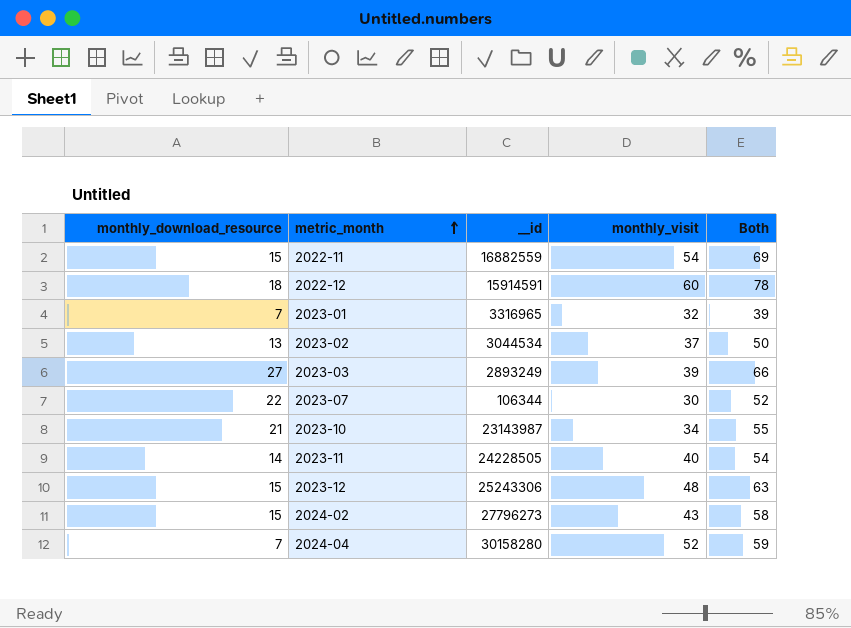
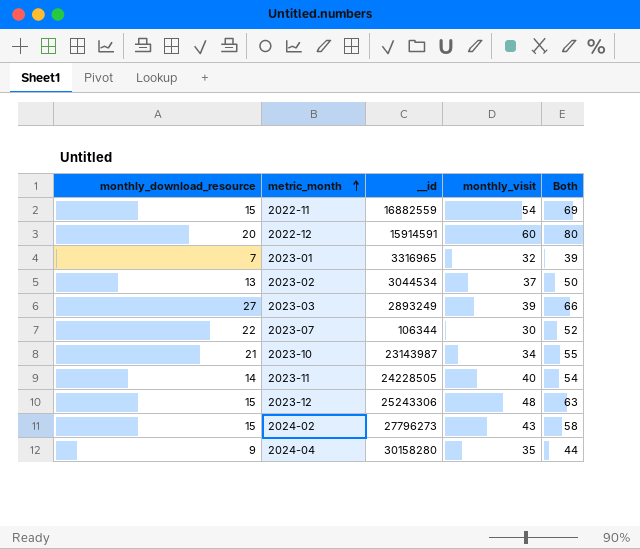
2022-12 | monthly_download_resource: 18 -> 20
2022-12 | Both: 78 -> 80
2024-04 | monthly_download_resource: 7 -> 9
2024-04 | monthly_visit: 52 -> 35
2024-04 | Both: 59 -> 44

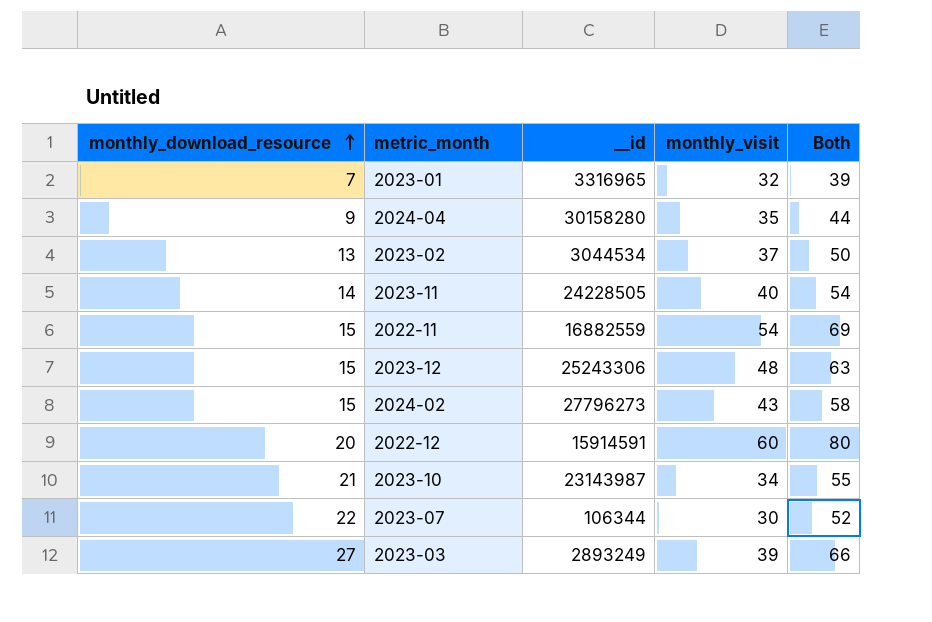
row order: metric_month ascending -> monthly_download_resource ascending

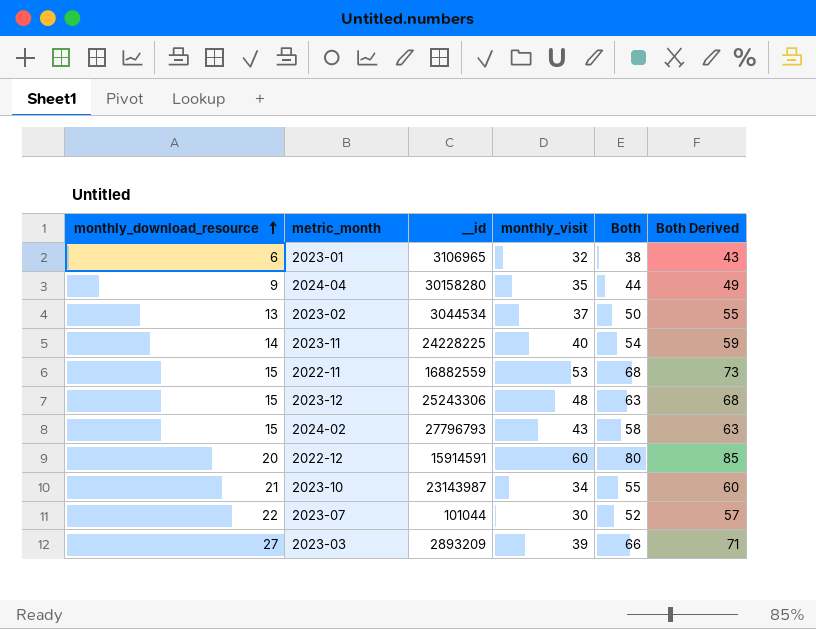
column Both Derived | formula: none -> [Both] + 5
2023-01 | monthly_download_resource: 7 -> 6
2023-01 | __id: 3316965 -> 3106965
2023-01 | Both: 39 -> 38
2023-11 | __id: 24228505 -> 24228225
2022-11 | monthly_visit: 54 -> 53
2022-11 | Both: 69 -> 68
2024-02 | __id: 27796273 -> 27796793
2023-07 | __id: 106344 -> 101044
2023-03 | __id: 2893249 -> 2893209

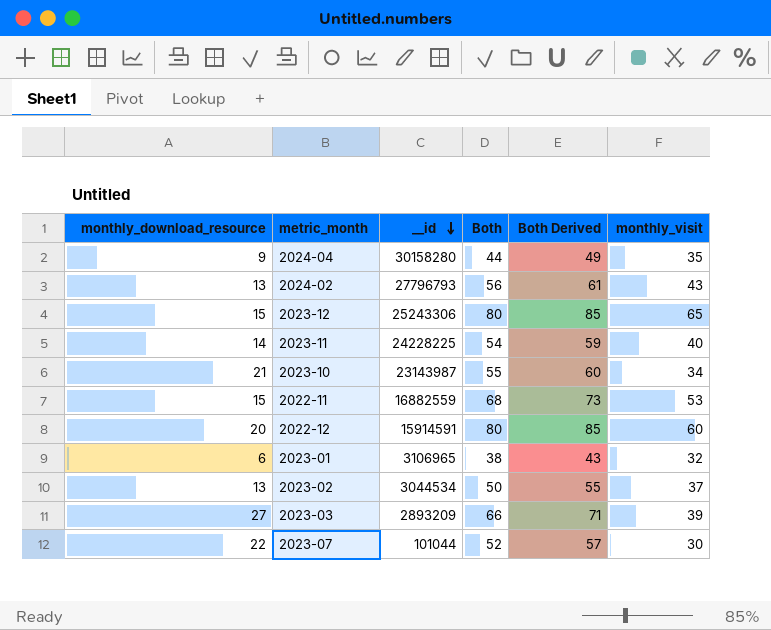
row order: monthly_download_resource ascending -> __id descending
column monthly_visit | position: 4 -> 6
2024-02 | monthly_download_resource: 15 -> 13
2024-02 | Both: 58 -> 56
2024-02 | Both Derived: 63 -> 61
2023-12 | Both: 63 -> 80
2023-12 | Both Derived: 68 -> 85
2023-12 | monthly_visit: 48 -> 65

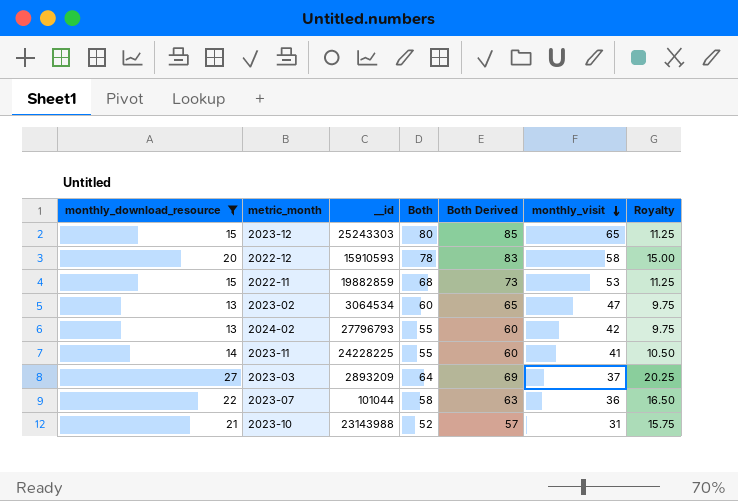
filter: none -> monthly_download_resource >= 13
row order: __id descending -> monthly_visit descending
column Royalty | formula: none -> [monthly_download_resource] * 0.75
2023-12 | __id: 25243306 -> 25243303
2022-12 | __id: 15914591 -> 15910593
2022-12 | Both: 80 -> 78
2022-12 | Both Derived: 85 -> 83
2022-12 | monthly_visit: 60 -> 58
2022-11 | __id: 16882559 -> 19882859
2023-02 | __id: 3044534 -> 3064534
2023-02 | Both: 50 -> 60
2023-02 | Both Derived: 55 -> 65
2023-02 | monthly_visit: 37 -> 47
2024-02 | Both: 56 -> 55
2024-02 | Both Derived: 61 -> 60
2024-02 | monthly_visit: 43 -> 42
2023-11 | Both: 54 -> 55
2023-11 | Both Derived: 59 -> 60
2023-11 | monthly_visit: 40 -> 41
2023-03 | Both: 66 -> 64
2023-03 | Both Derived: 71 -> 69
2023-03 | monthly_visit: 39 -> 37
2023-07 | Both: 52 -> 58
2023-07 | Both Derived: 57 -> 63
2023-07 | monthly_visit: 30 -> 36
2023-10 | __id: 23143987 -> 23143988
2023-10 | Both: 55 -> 52
2023-10 | Both Derived: 60 -> 57
2023-10 | monthly_visit: 34 -> 31

